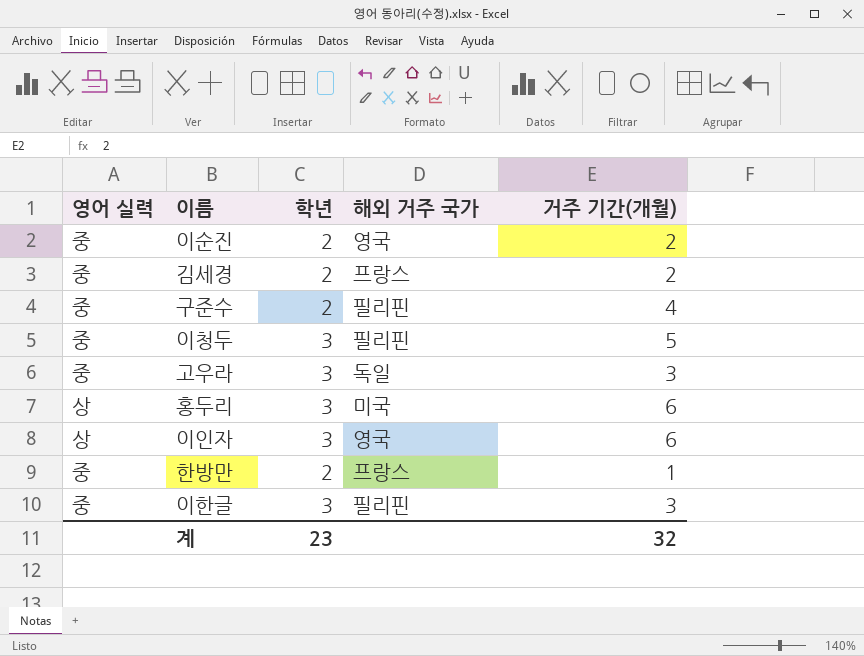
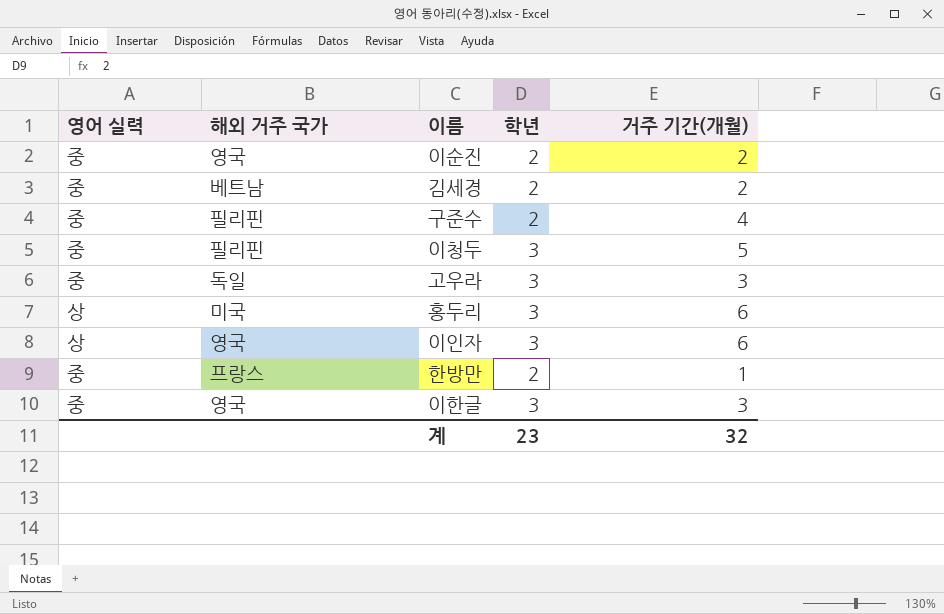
column 해외 거주 국가 | position: 4 -> 2
김세경 | 해외 거주 국가: 프랑스 -> 베트남
이한글 | 해외 거주 국가: 필리핀 -> 영국

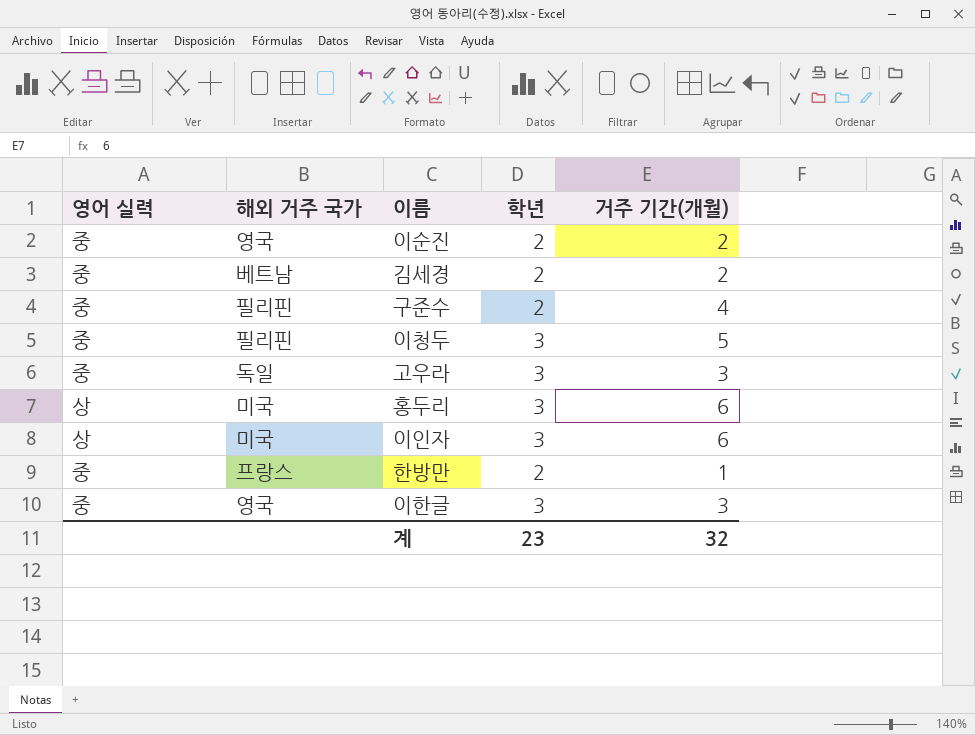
이인자 | 해외 거주 국가: 영국 -> 미국

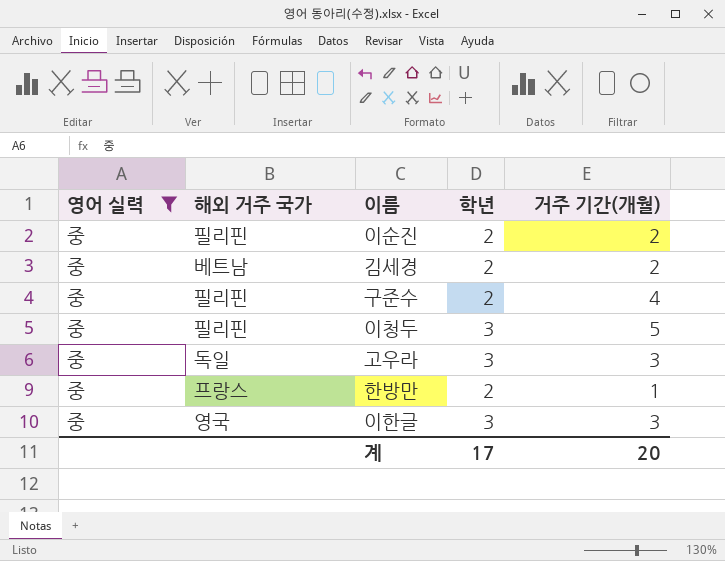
filter: none -> 영어 실력 = 중
이순진 | 해외 거주 국가: 영국 -> 필리핀
계 | 학년: 23 -> 17
계 | 거주 기간(개월): 32 -> 20

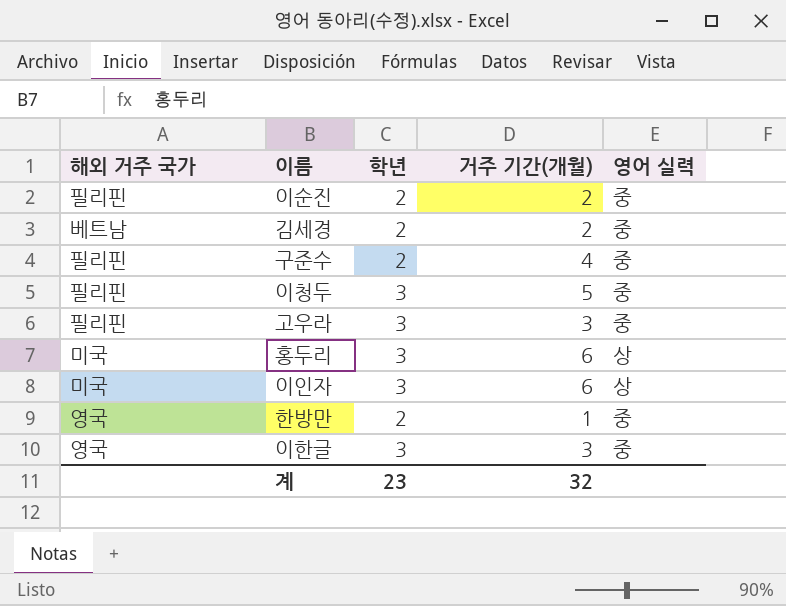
filter: 영어 실력 = 중 -> none
column 영어 실력 | position: 1 -> 5
고우라 | 해외 거주 국가: 독일 -> 필리핀
한방만 | 해외 거주 국가: 프랑스 -> 영국
계 | 학년: 17 -> 23
계 | 거주 기간(개월): 20 -> 32

